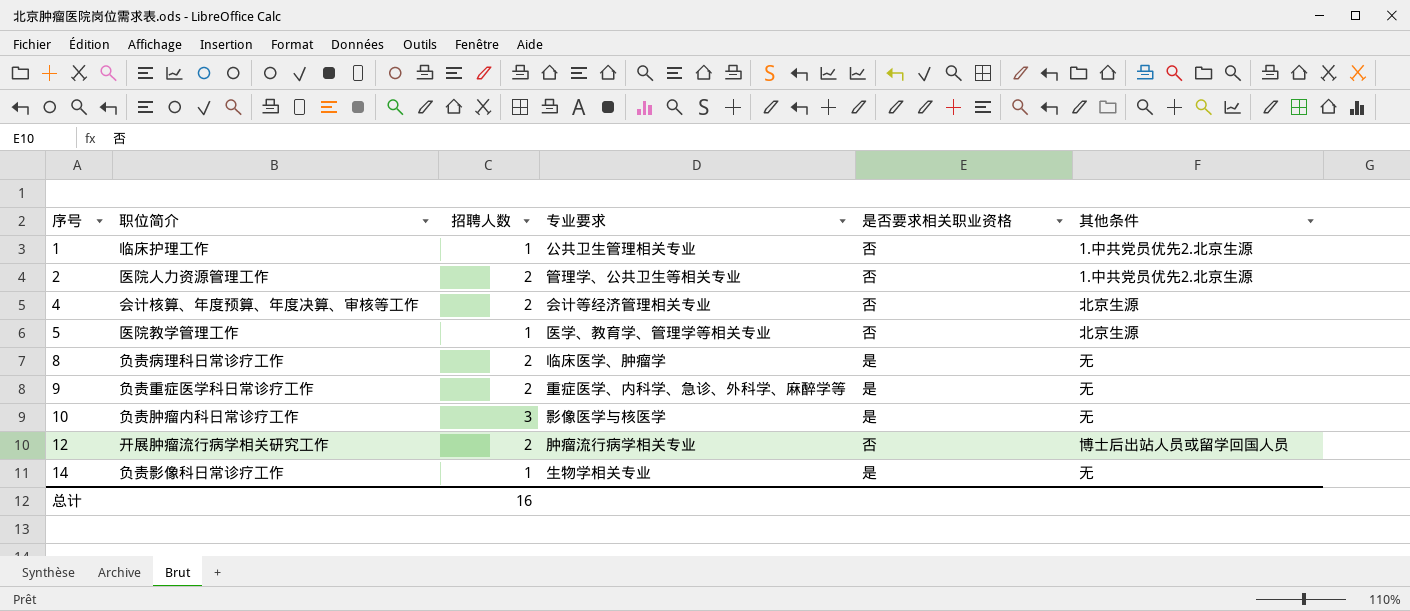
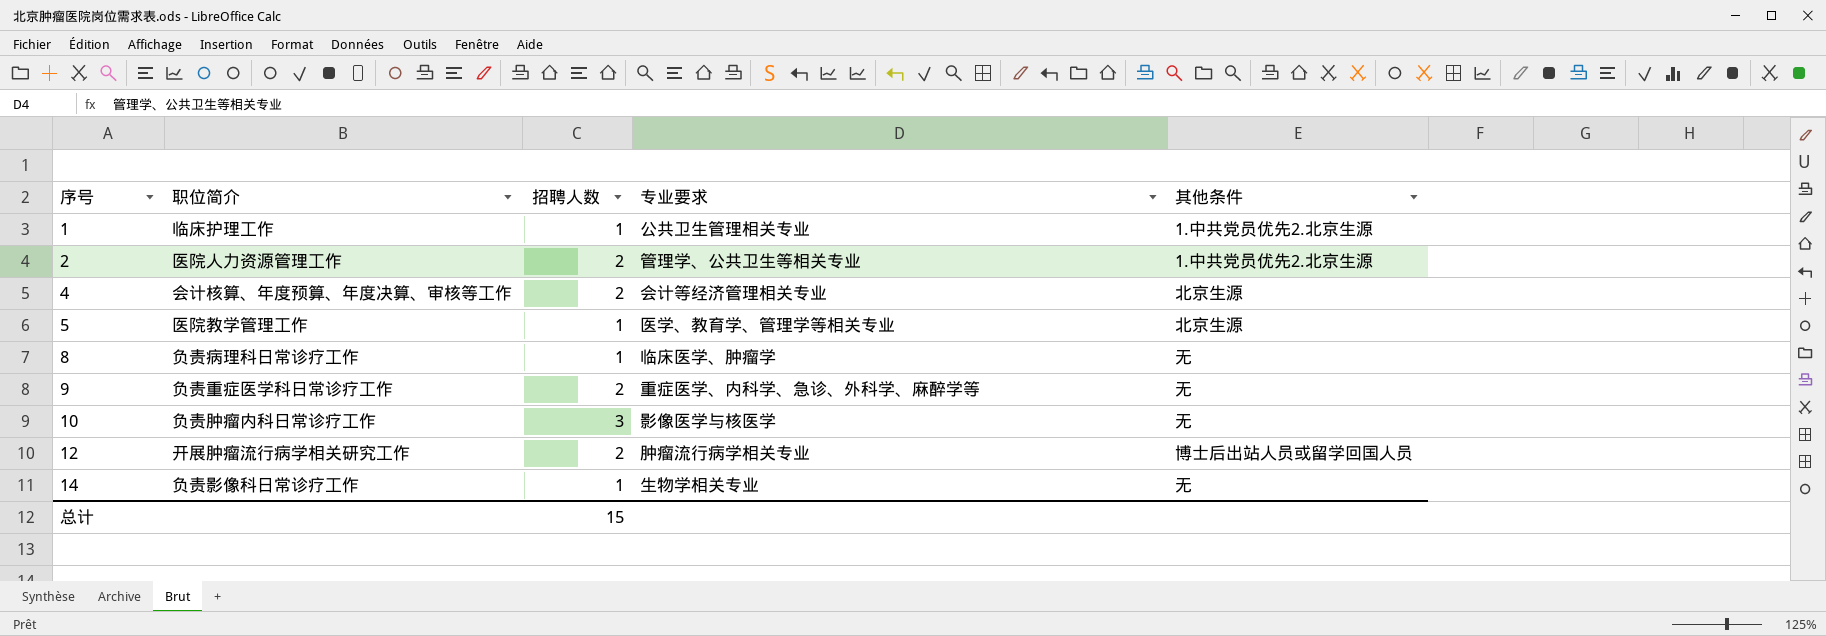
column 是否要求相关职业资格 | position: 5 -> none
8 | 招聘人数: 2 -> 1
总计 | 招聘人数: 16 -> 15

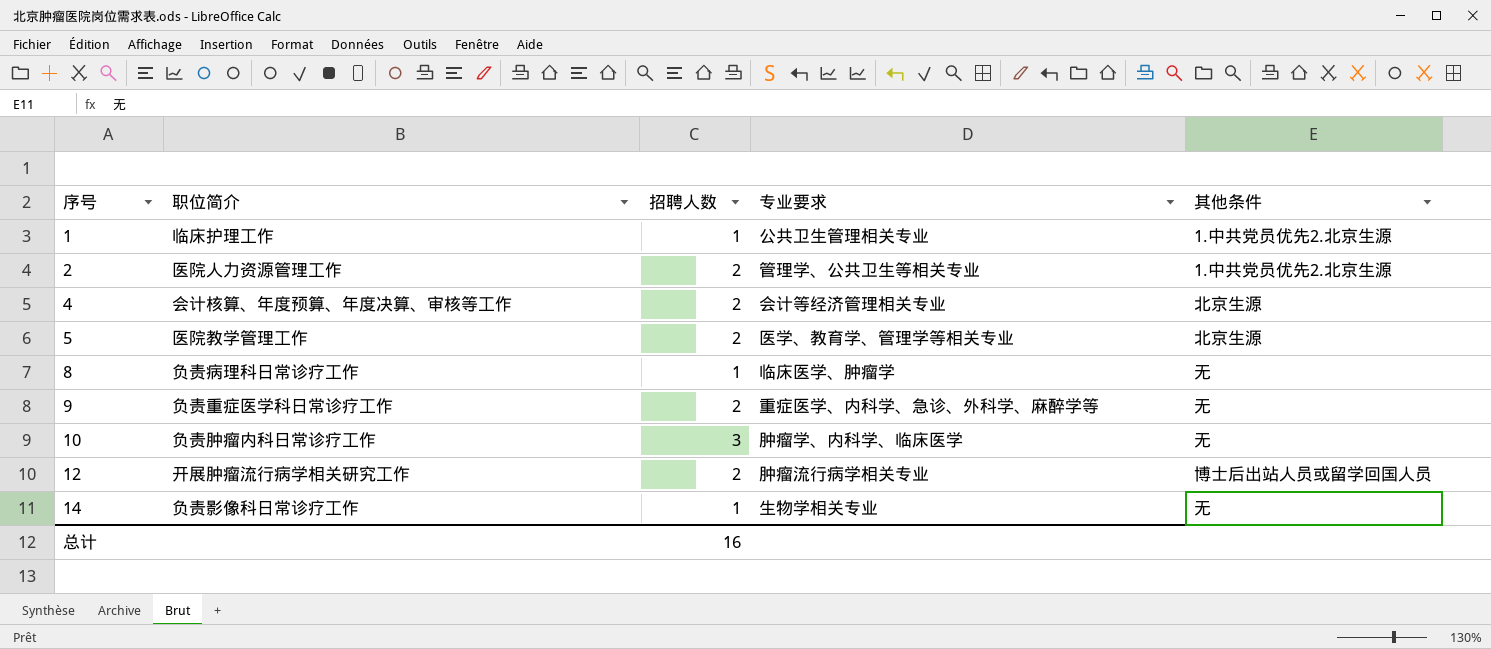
5 | 招聘人数: 1 -> 2
10 | 专业要求: 影像医学与核医学 -> 肿瘤学、内科学、临床医学
总计 | 招聘人数: 15 -> 16

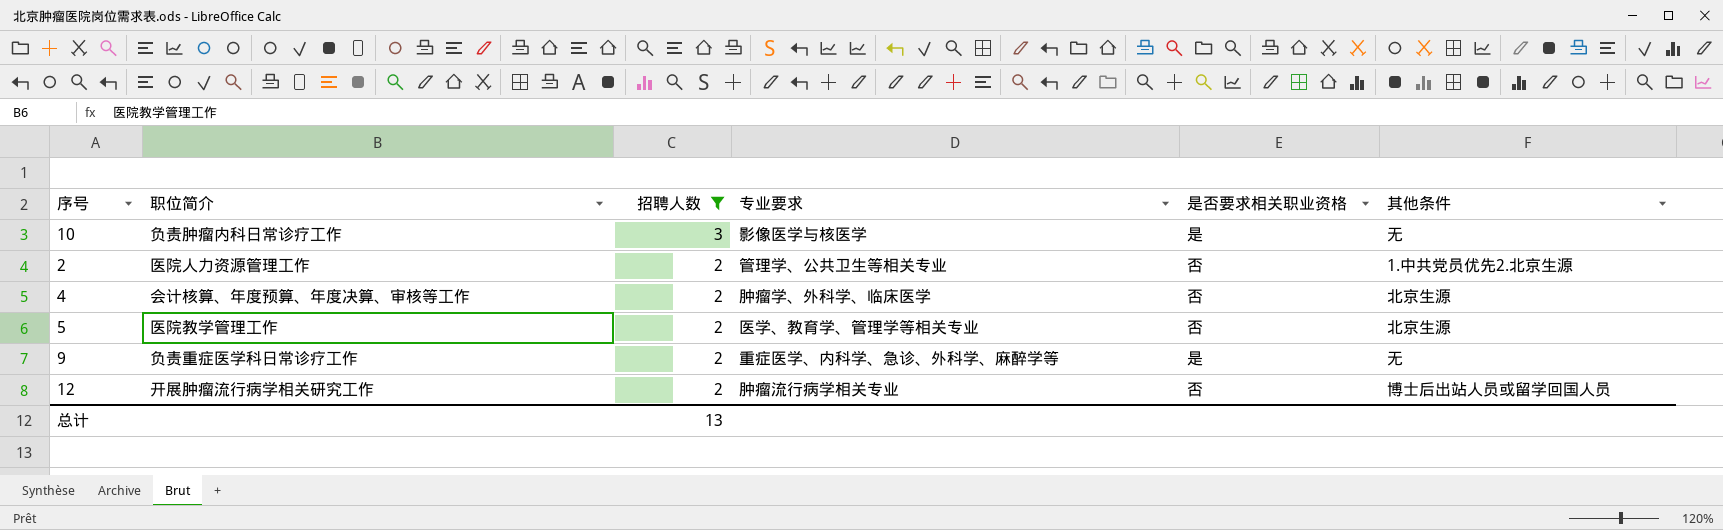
filter: none -> 招聘人数 != 1
row order: 序号 ascending -> 招聘人数 descending
column 是否要求相关职业资格 | position: none -> 5
10 | 专业要求: 肿瘤学、内科学、临床医学 -> 影像医学与核医学
4 | 专业要求: 会计等经济管理相关专业 -> 肿瘤学、外科学、临床医学
总计 | 招聘人数: 16 -> 13

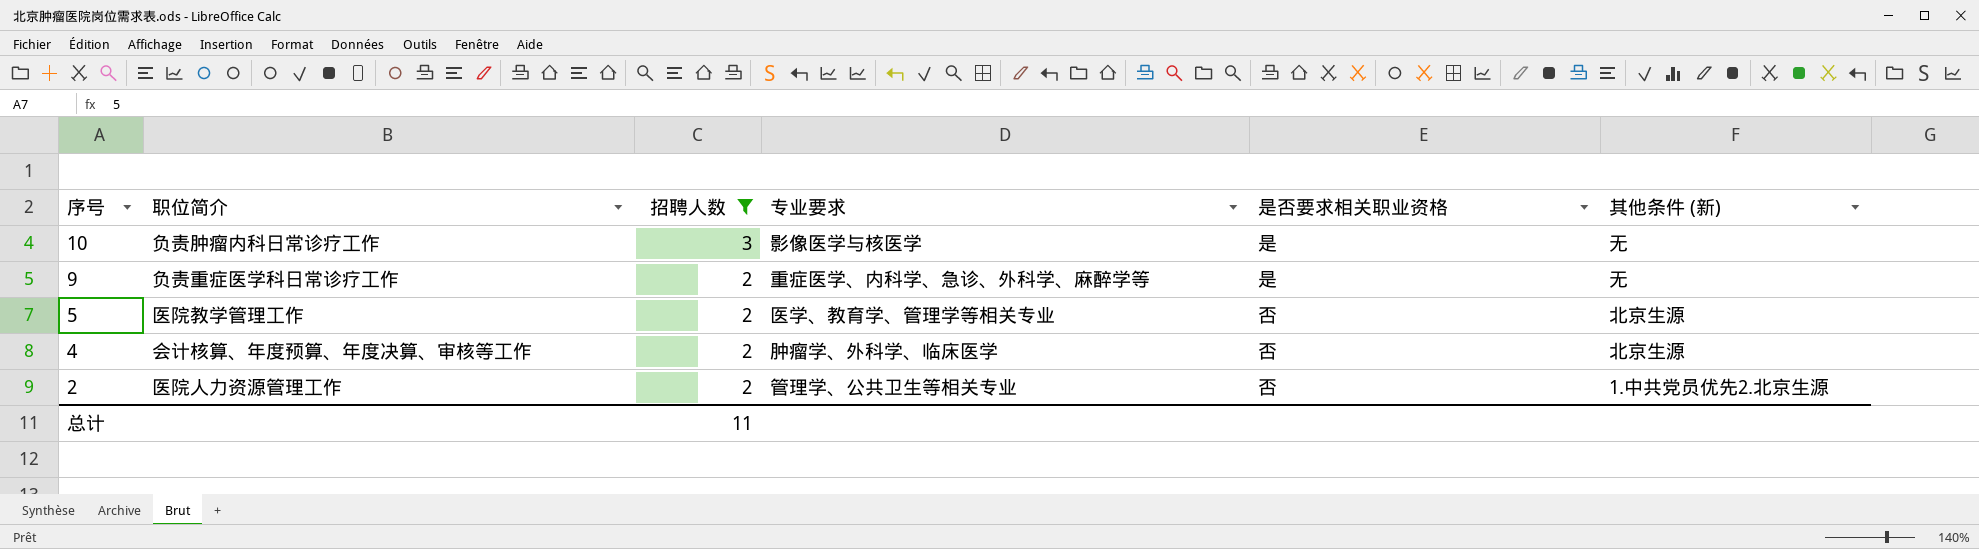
row order: 招聘人数 descending -> 序号 descending
column name: 其他条件 -> 其他条件 (新)
row 12: 开展肿瘤流行病学相关研究工作 | 2 | 肿瘤流行病学相关专业 | 否 | 博士后出站人员或留学回国人员 -> none
总计 | 招聘人数: 13 -> 11

